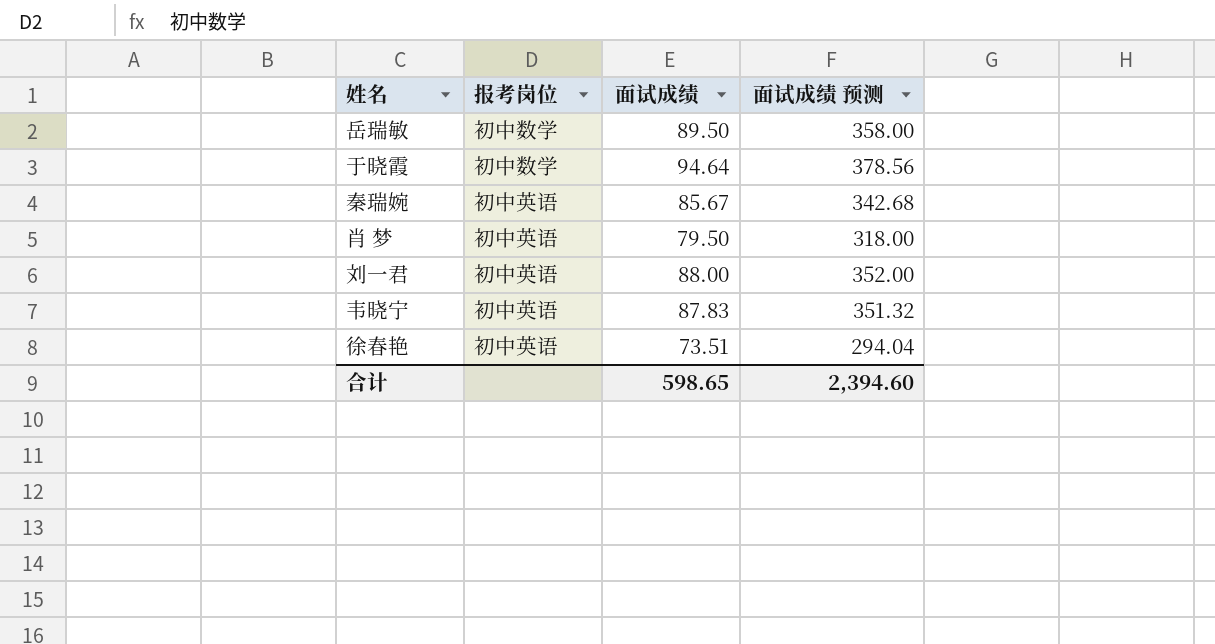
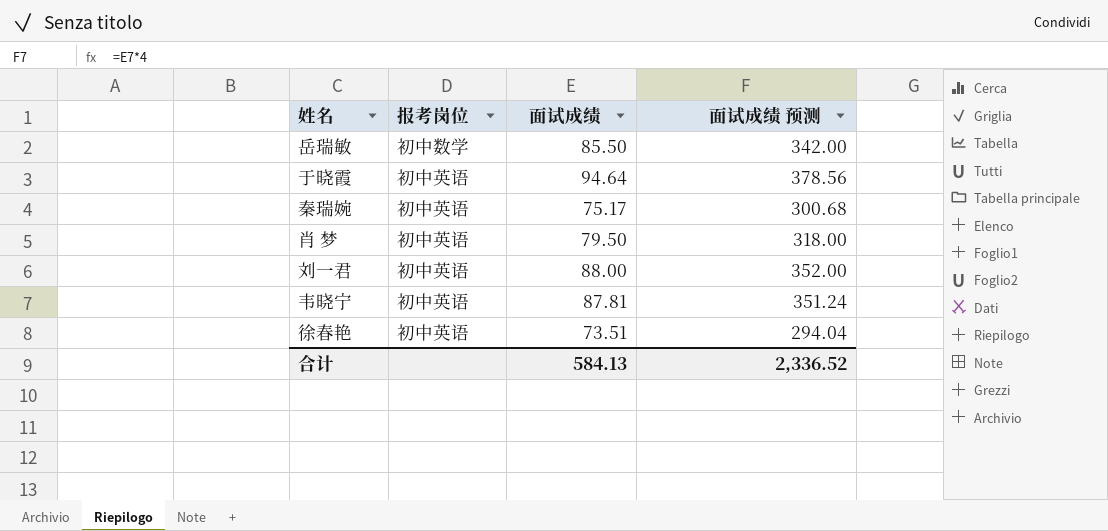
岳瑞敏 | 面试成绩: 89.50 -> 85.50
岳瑞敏 | 面试成绩 预测: 358.00 -> 342.00
于晓霞 | 报考岗位: 初中数学 -> 初中英语
秦瑞婉 | 面试成绩: 85.67 -> 75.17
秦瑞婉 | 面试成绩 预测: 342.68 -> 300.68
韦晓宁 | 面试成绩: 87.83 -> 87.81
韦晓宁 | 面试成绩 预测: 351.32 -> 351.24
合计 | 面试成绩: 598.65 -> 584.13
合计 | 面试成绩 预测: 2,394.60 -> 2,336.52

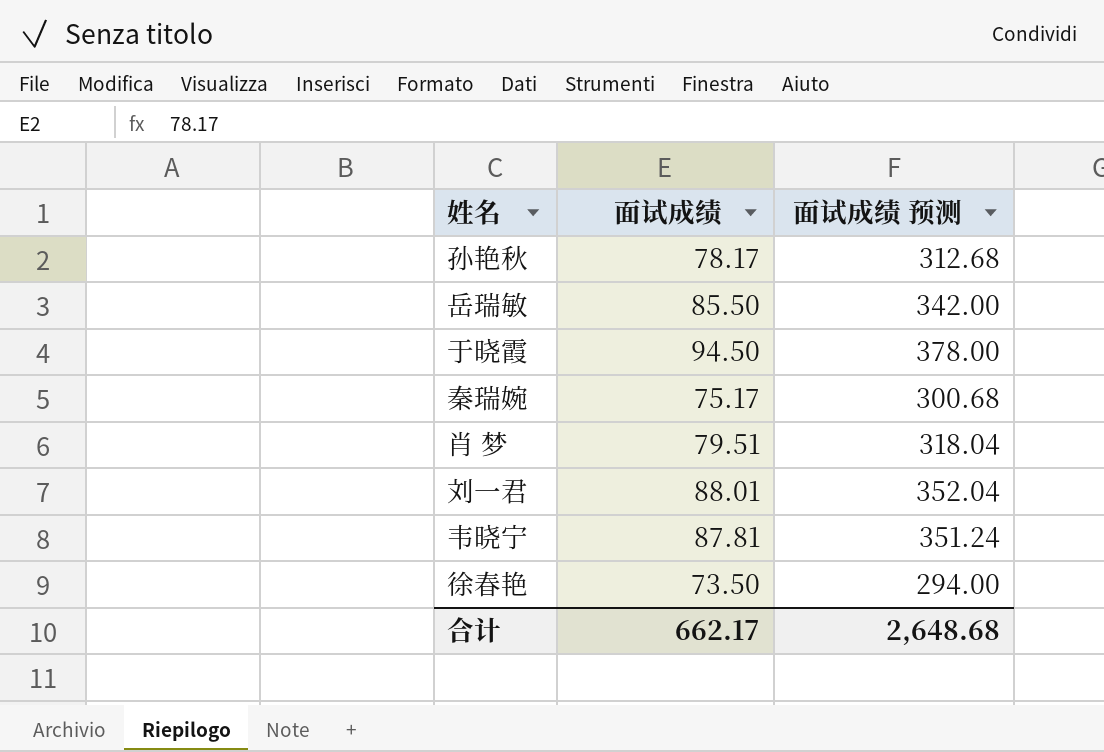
column 报考岗位 | position: 2 -> none
row 孙艳秋: none -> 78.17 | 312.68
于晓霞 | 面试成绩: 94.64 -> 94.50
于晓霞 | 面试成绩 预测: 378.56 -> 378.00
肖 梦 | 面试成绩: 79.50 -> 79.51
肖 梦 | 面试成绩 预测: 318.00 -> 318.04
刘一君 | 面试成绩: 88.00 -> 88.01
刘一君 | 面试成绩 预测: 352.00 -> 352.04
徐春艳 | 面试成绩: 73.51 -> 73.50
徐春艳 | 面试成绩 预测: 294.04 -> 294.00
合计 | 面试成绩: 584.13 -> 662.17
合计 | 面试成绩 预测: 2,336.52 -> 2,648.68

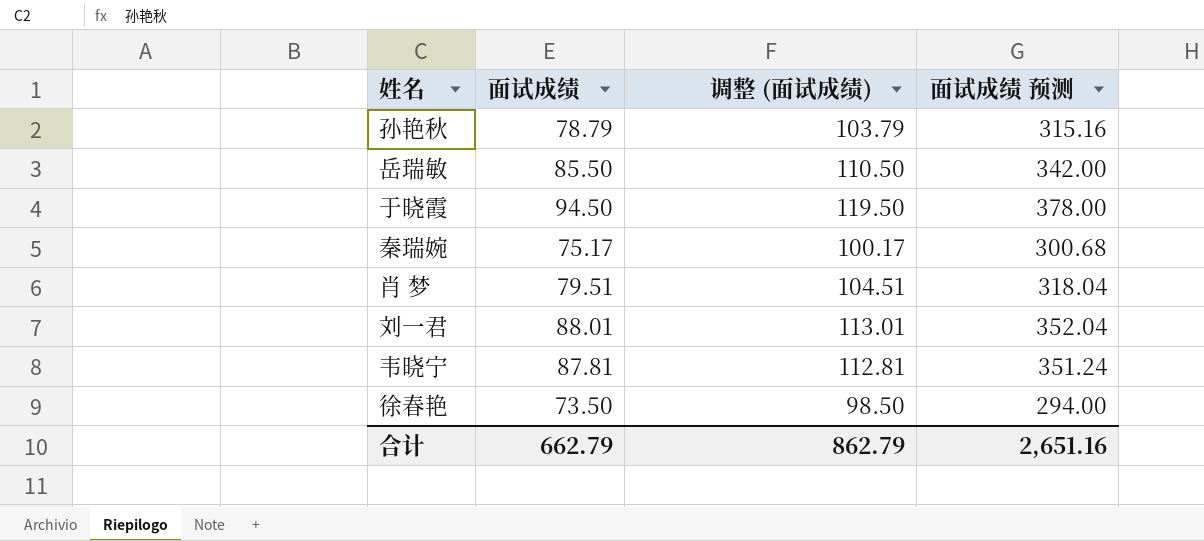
column 调整 (面试成绩) | formula: none -> [面试成绩] + 25
孙艳秋 | 面试成绩: 78.17 -> 78.79
孙艳秋 | 面试成绩 预测: 312.68 -> 315.16
合计 | 面试成绩: 662.17 -> 662.79
合计 | 面试成绩 预测: 2,648.68 -> 2,651.16

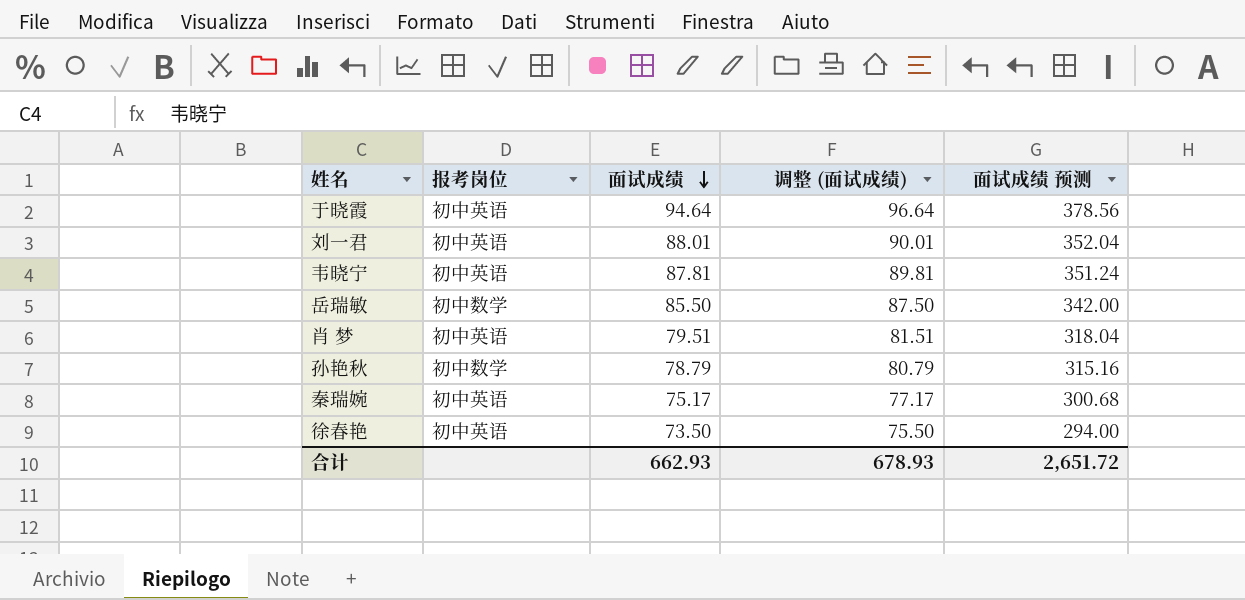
row order: none -> 面试成绩 descending
column 报考岗位 | position: none -> 2
column 调整 (面试成绩) | formula: [面试成绩] + 25 -> [面试成绩] + 2
于晓霞 | 面试成绩: 94.50 -> 94.64
于晓霞 | 面试成绩 预测: 378.00 -> 378.56
合计 | 面试成绩: 662.79 -> 662.93
合计 | 调整 (面试成绩): 862.79 -> 678.93
合计 | 面试成绩 预测: 2,651.16 -> 2,651.72

